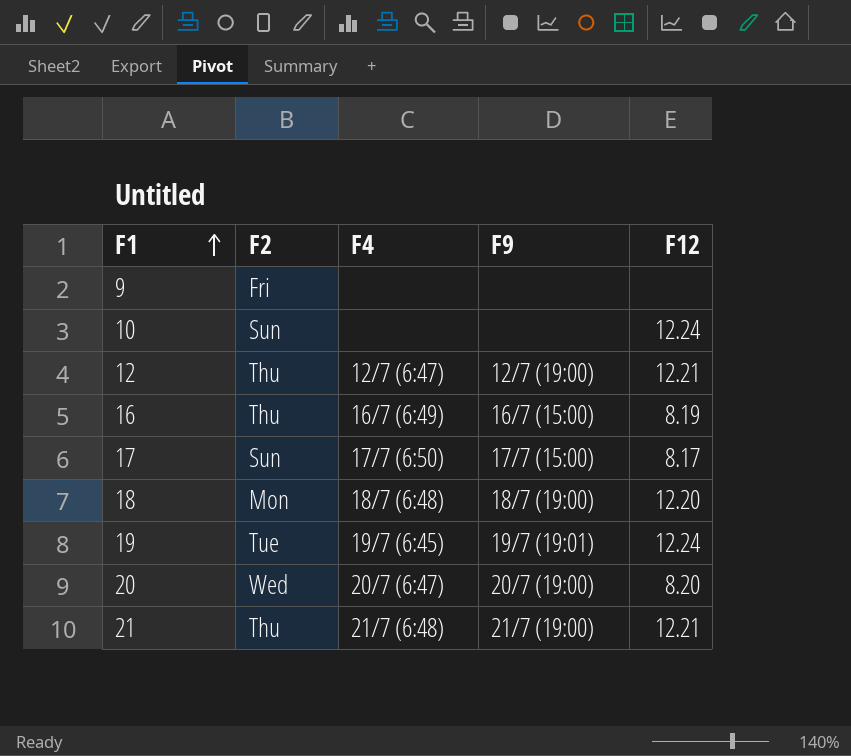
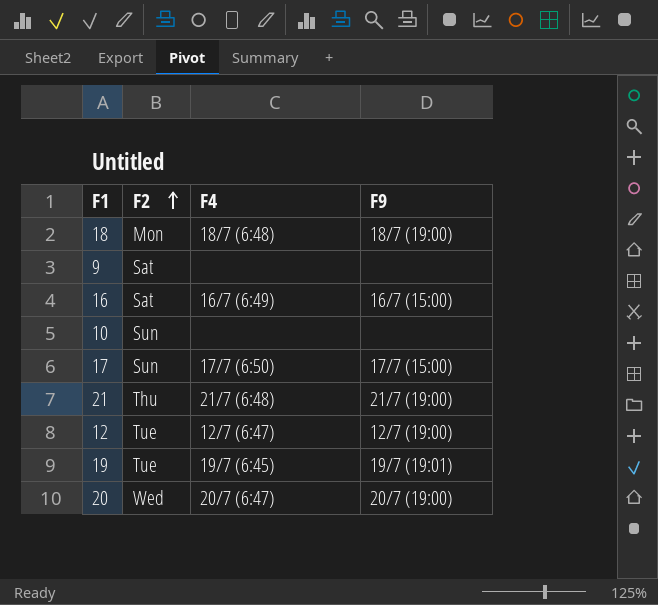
row order: F1 ascending -> F2 ascending
column F12 | position: 5 -> none
9 | F2: Fri -> Sat
16 | F2: Thu -> Sat
12 | F2: Thu -> Tue

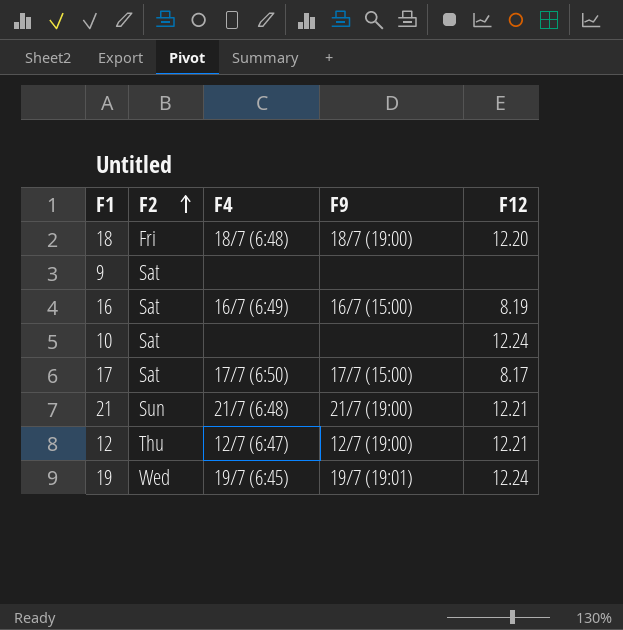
column F12 | position: none -> 5
row 20: Wed | 20/7 (6:47) | 20/7 (19:00) -> none
18 | F2: Mon -> Fri
10 | F2: Sun -> Sat
17 | F2: Sun -> Sat
21 | F2: Thu -> Sun
12 | F2: Tue -> Thu
19 | F2: Tue -> Wed

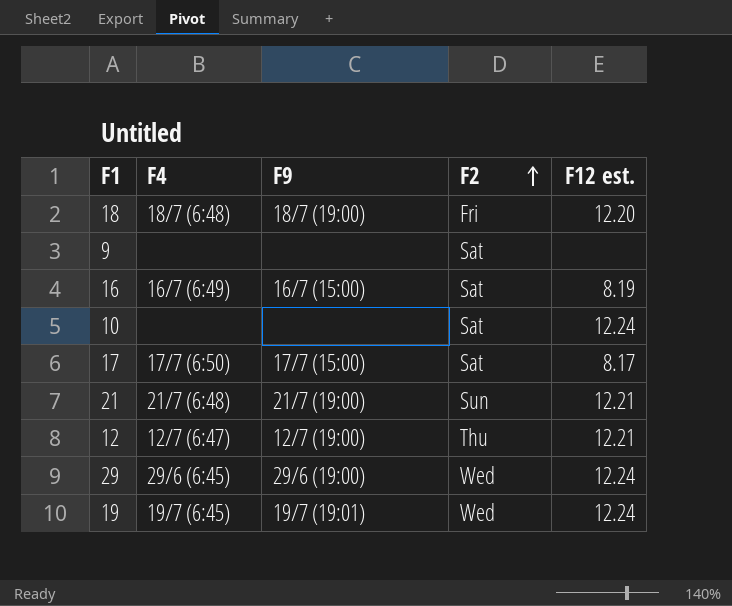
column F2 | position: 2 -> 4
column name: F12 -> F12 est.
row 29: none -> 29/6 (6:45) | 29/6 (19:00) | Wed | 12.24

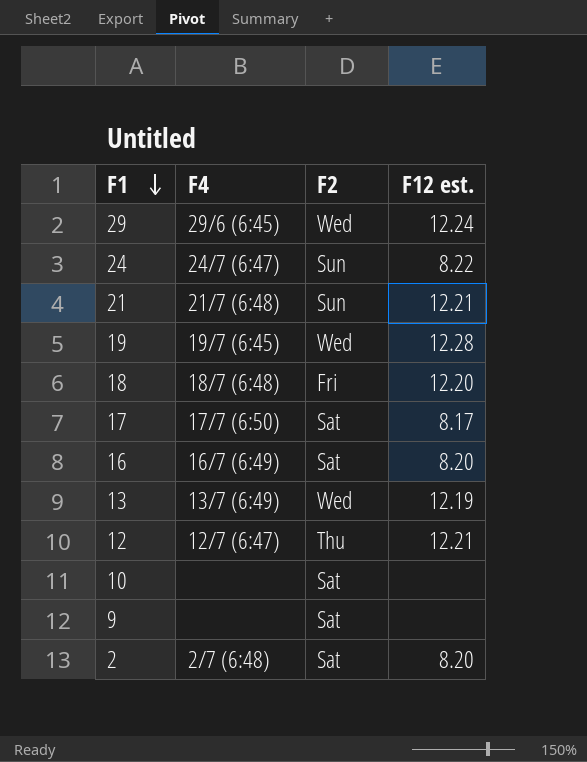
row order: F2 ascending -> F1 descending
column F9 | position: 3 -> none
row 24: none -> 24/7 (6:47) | Sun | 8.22
19 | F12 est.: 12.24 -> 12.28
16 | F12 est.: 8.19 -> 8.20
row 13: none -> 13/7 (6:49) | Wed | 12.19
10 | F12 est.: 12.24 -> none
row 2: none -> 2/7 (6:48) | Sat | 8.20

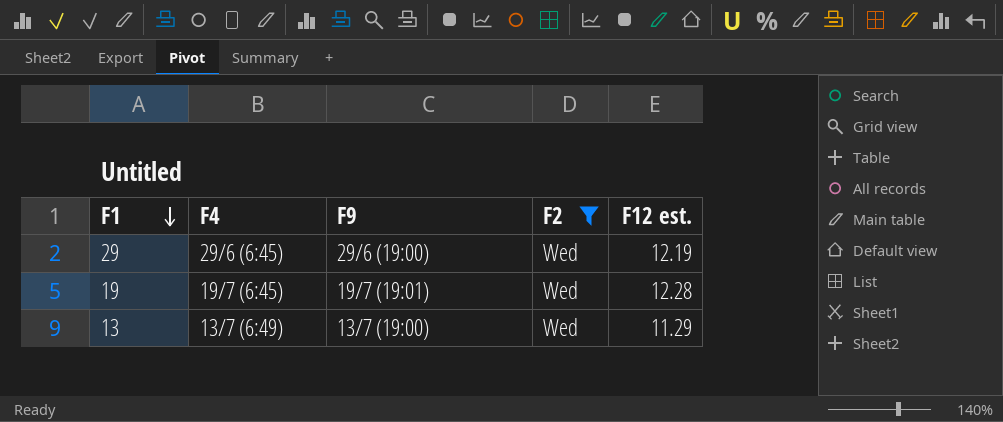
filter: none -> F2 = Wed
column F9 | position: none -> 3
29 | F12 est.: 12.24 -> 12.19
13 | F12 est.: 12.19 -> 11.29

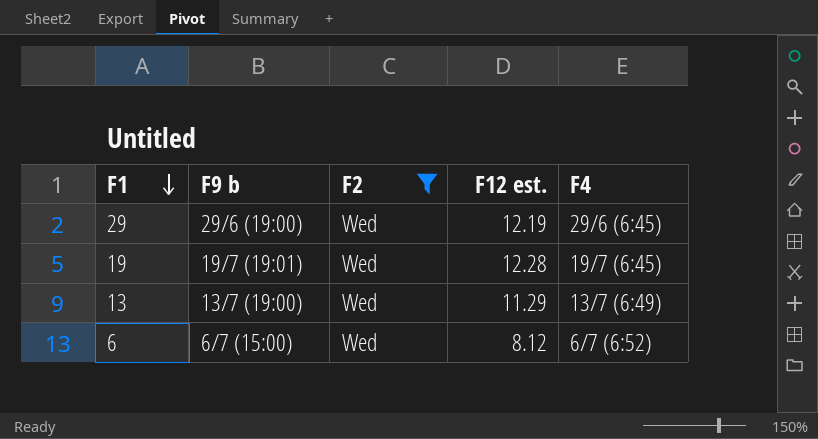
column name: F9 -> F9 b
column F4 | position: 2 -> 5
row 6: none -> 6/7 (15:00) | Wed | 8.12 | 6/7 (6:52)

